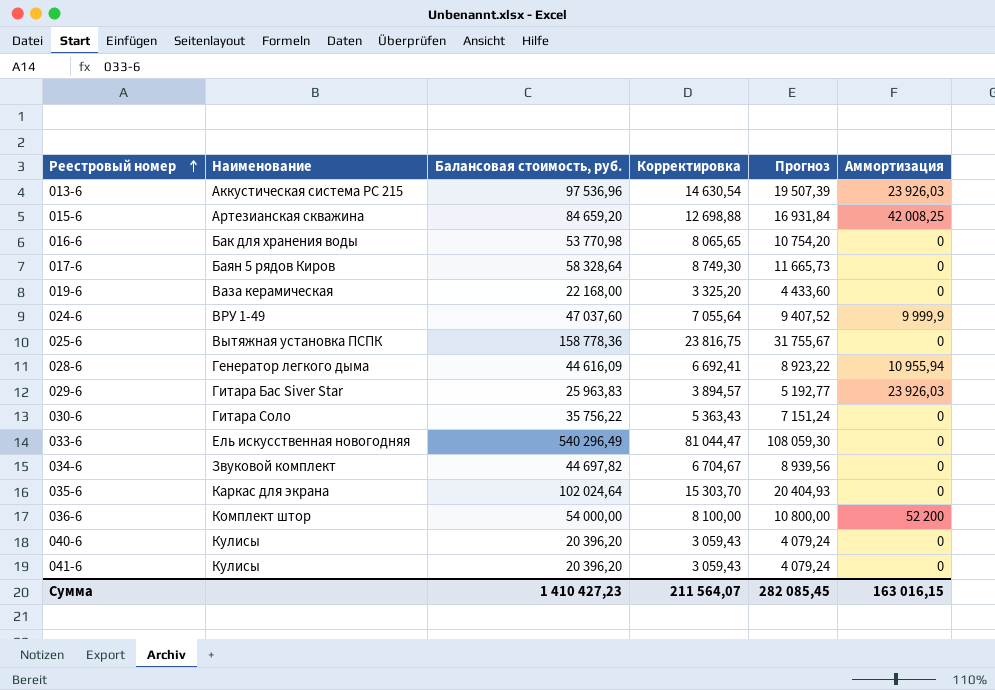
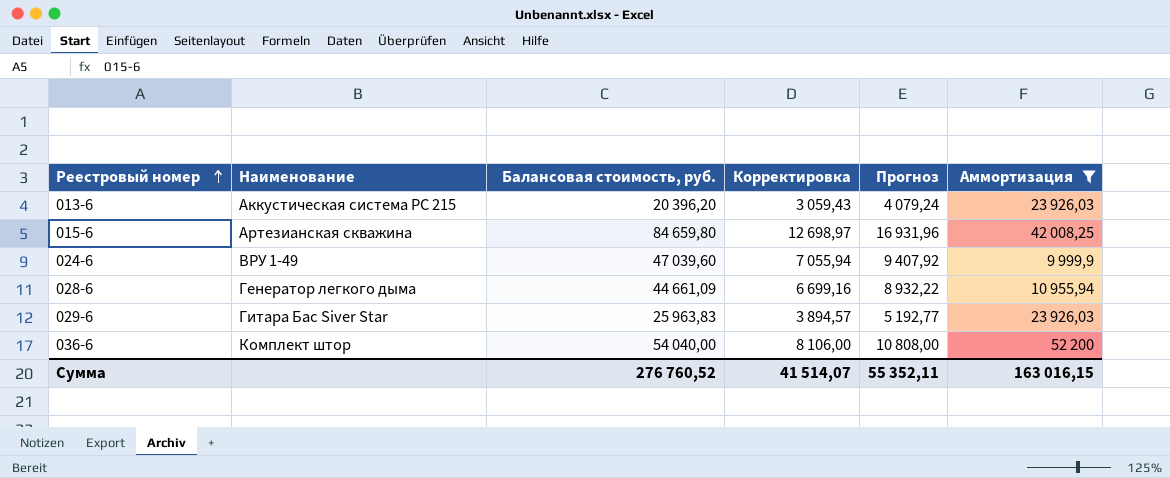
filter: none -> Аммортизация != 0
013-6 | Балансовая стоимость, руб.: 97 536,96 -> 20 396,20
013-6 | Корректировка: 14 630,54 -> 3 059,43
013-6 | Прогноз: 19 507,39 -> 4 079,24
015-6 | Балансовая стоимость, руб.: 84 659,20 -> 84 659,80
015-6 | Корректировка: 12 698,88 -> 12 698,97
015-6 | Прогноз: 16 931,84 -> 16 931,96
024-6 | Балансовая стоимость, руб.: 47 037,60 -> 47 039,60
024-6 | Корректировка: 7 055,64 -> 7 055,94
024-6 | Прогноз: 9 407,52 -> 9 407,92
028-6 | Балансовая стоимость, руб.: 44 616,09 -> 44 661,09
028-6 | Корректировка: 6 692,41 -> 6 699,16
028-6 | Прогноз: 8 923,22 -> 8 932,22
036-6 | Балансовая стоимость, руб.: 54 000,00 -> 54 040,00
036-6 | Корректировка: 8 100,00 -> 8 106,00
036-6 | Прогноз: 10 800,00 -> 10 808,00
Сумма | Балансовая стоимость, руб.: 1 410 427,23 -> 276 760,52
Сумма | Корректировка: 211 564,07 -> 41 514,07
Сумма | Прогноз: 282 085,45 -> 55 352,11

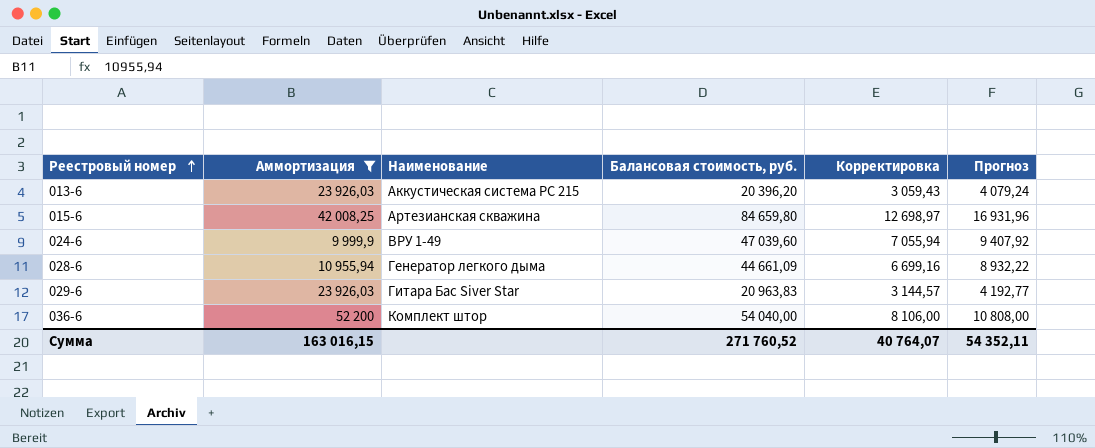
column Аммортизация | position: 6 -> 2
029-6 | Балансовая стоимость, руб.: 25 963,83 -> 20 963,83
029-6 | Корректировка: 3 894,57 -> 3 144,57
029-6 | Прогноз: 5 192,77 -> 4 192,77
Сумма | Балансовая стоимость, руб.: 276 760,52 -> 271 760,52
Сумма | Корректировка: 41 514,07 -> 40 764,07
Сумма | Прогноз: 55 352,11 -> 54 352,11

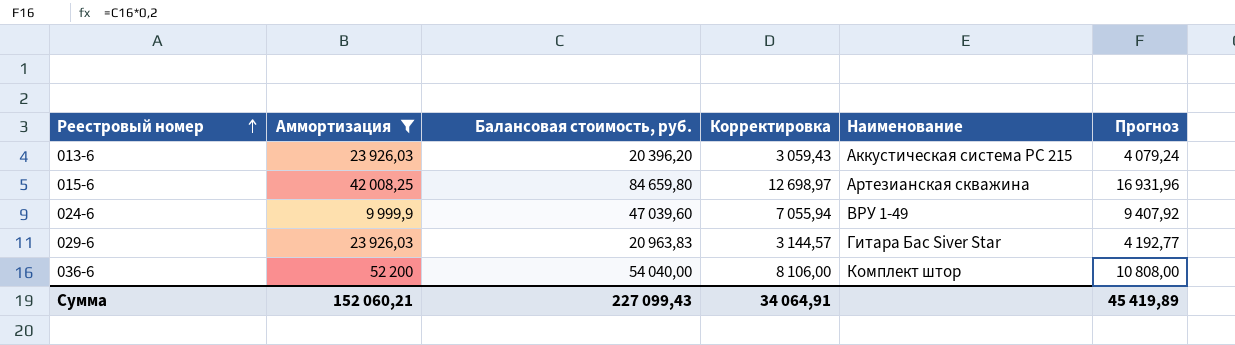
column Наименование | position: 3 -> 5
row 028-6: 10 955,94 | Генератор легкого дыма | 44 661,09 | 6 699,16 | 8 932,22 -> none
Сумма | Аммортизация: 163 016,15 -> 152 060,21
Сумма | Балансовая стоимость, руб.: 271 760,52 -> 227 099,43
Сумма | Корректировка: 40 764,07 -> 34 064,91
Сумма | Прогноз: 54 352,11 -> 45 419,89

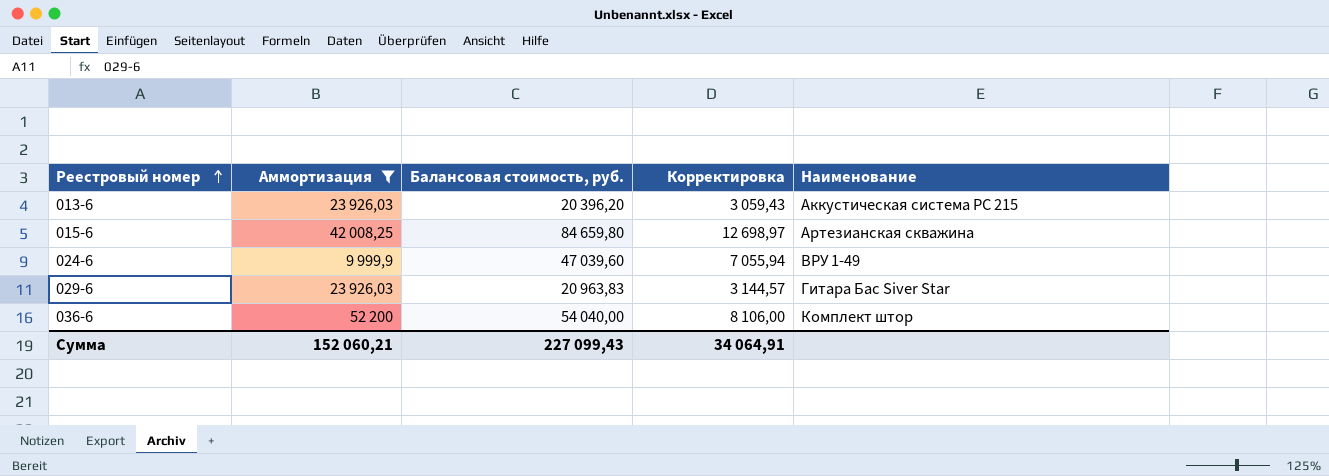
column Прогноз | formula: [Балансовая стоимость, руб.] * 0,2 -> none

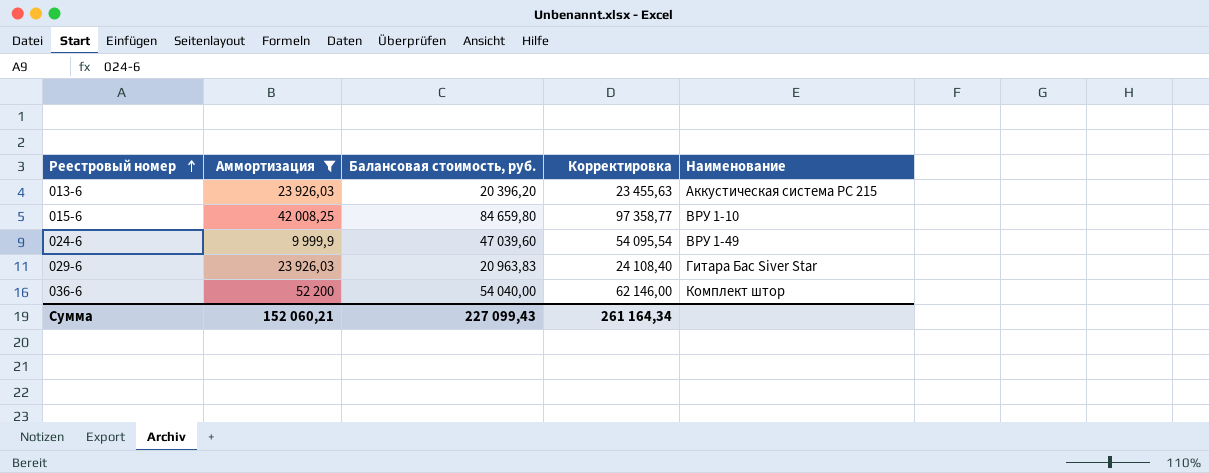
column Корректировка | formula: [Балансовая стоимость, руб.] * 0,15 -> [Балансовая стоимость, руб.] * 1,15
015-6 | Наименование: Артезианская скважина -> ВРУ 1-10
Сумма | Корректировка: 34 064,91 -> 261 164,34

